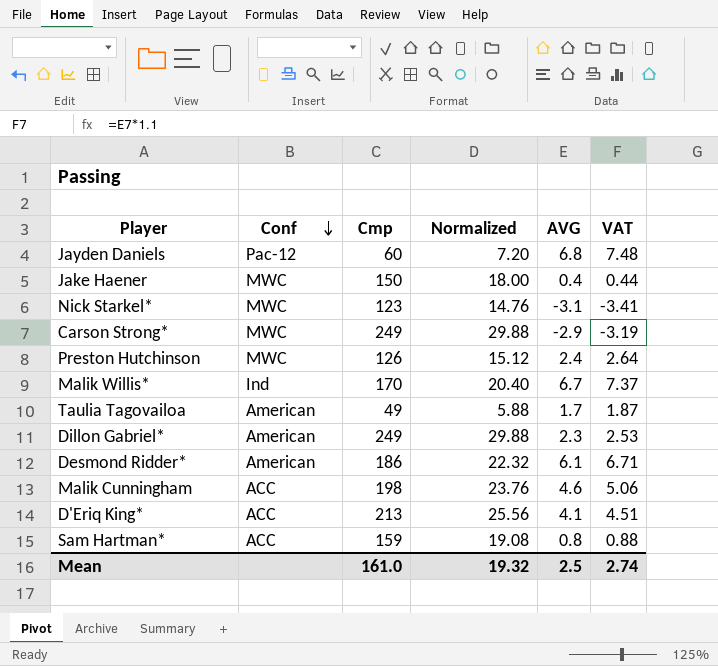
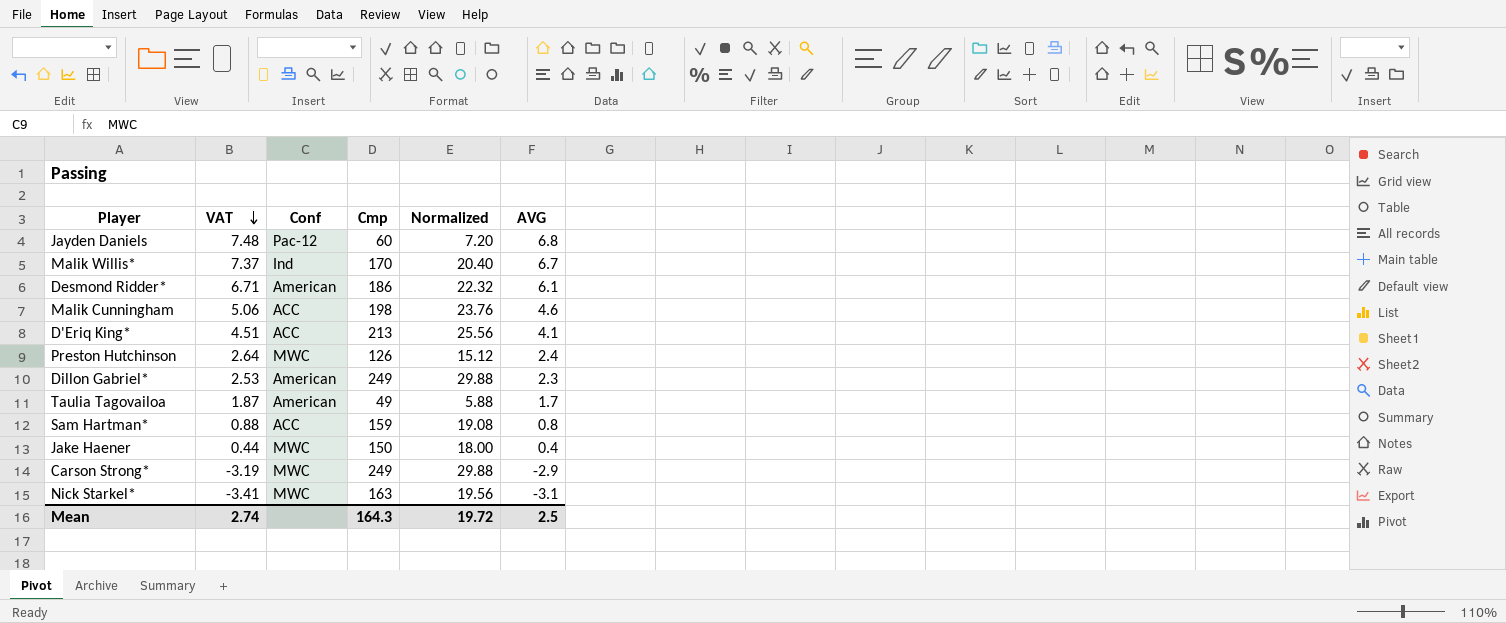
row order: Conf descending -> VAT descending
column VAT | position: 6 -> 2
Nick Starkel* | Cmp: 123 -> 163
Nick Starkel* | Normalized: 14.76 -> 19.56
Mean | Cmp: 161.0 -> 164.3
Mean | Normalized: 19.32 -> 19.72

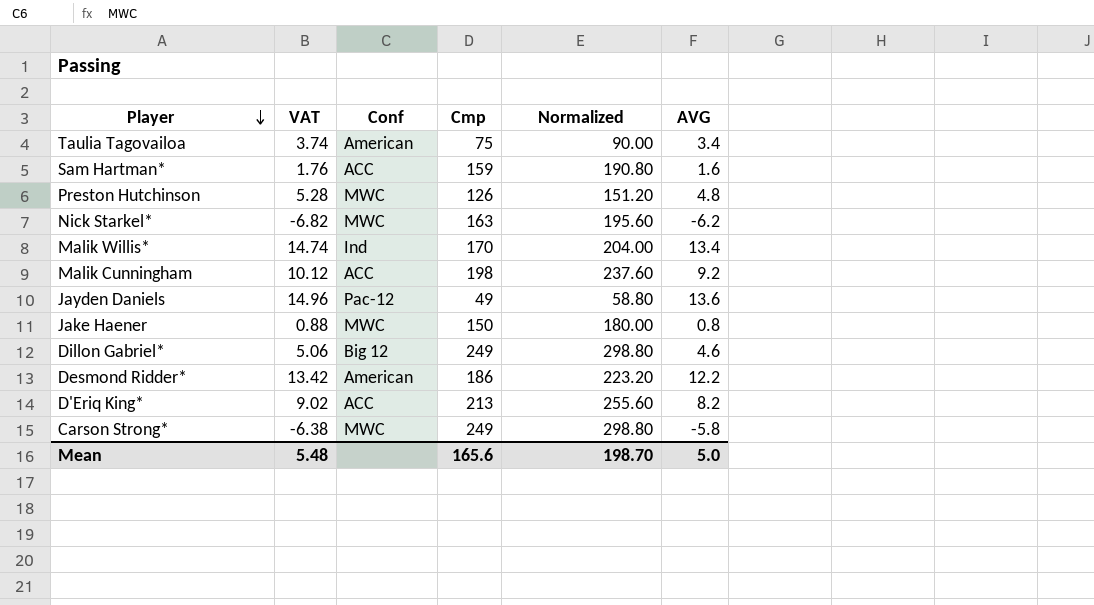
row order: VAT descending -> Player descending
column Normalized | formula: [Cmp] * 0.12 -> [Cmp] * 1.2
Taulia Tagovailoa | VAT: 1.87 -> 3.74
Taulia Tagovailoa | Cmp: 49 -> 75
Taulia Tagovailoa | AVG: 1.7 -> 3.4
Sam Hartman* | VAT: 0.88 -> 1.76
Sam Hartman* | AVG: 0.8 -> 1.6
Preston Hutchinson | VAT: 2.64 -> 5.28
Preston Hutchinson | AVG: 2.4 -> 4.8
Nick Starkel* | VAT: -3.41 -> -6.82
Nick Starkel* | AVG: -3.1 -> -6.2
Malik Willis* | VAT: 7.37 -> 14.74
Malik Willis* | AVG: 6.7 -> 13.4
Malik Cunningham | VAT: 5.06 -> 10.12
Malik Cunningham | AVG: 4.6 -> 9.2
Jayden Daniels | VAT: 7.48 -> 14.96
Jayden Daniels | Cmp: 60 -> 49
Jayden Daniels | AVG: 6.8 -> 13.6
Jake Haener | VAT: 0.44 -> 0.88
Jake Haener | AVG: 0.4 -> 0.8
Dillon Gabriel* | VAT: 2.53 -> 5.06
Dillon Gabriel* | Conf: American -> Big 12
Dillon Gabriel* | AVG: 2.3 -> 4.6
Desmond Ridder* | VAT: 6.71 -> 13.42
Desmond Ridder* | AVG: 6.1 -> 12.2
D'Eriq King* | VAT: 4.51 -> 9.02
D'Eriq King* | AVG: 4.1 -> 8.2
Carson Strong* | VAT: -3.19 -> -6.38
Carson Strong* | AVG: -2.9 -> -5.8
Mean | VAT: 2.74 -> 5.48
Mean | Cmp: 164.3 -> 165.6
Mean | Normalized: 19.72 -> 198.70
Mean | AVG: 2.5 -> 5.0

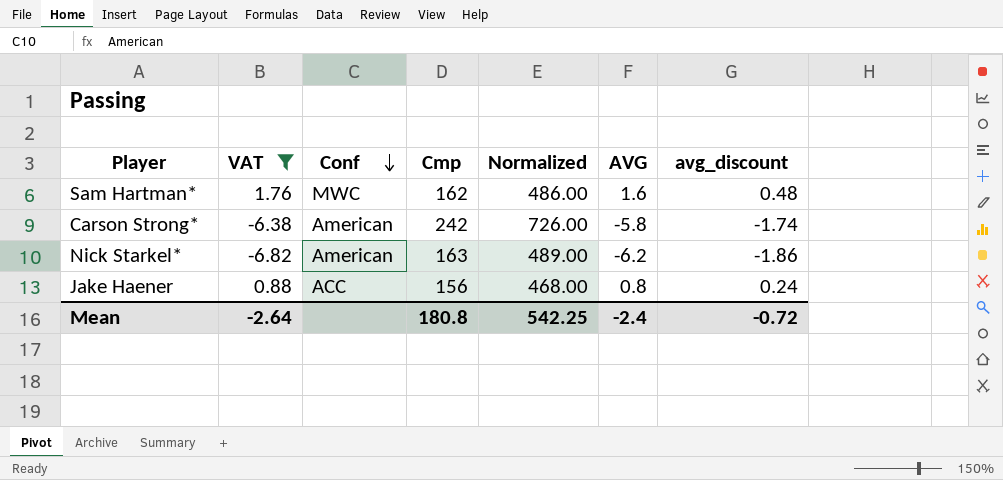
filter: none -> VAT <= 1.76
row order: Player descending -> Conf descending
column Normalized | formula: [Cmp] * 1.2 -> [Cmp] * 3
column avg_discount | formula: none -> [AVG] * 0.3
Sam Hartman* | Conf: ACC -> MWC
Sam Hartman* | Cmp: 159 -> 162
Carson Strong* | Conf: MWC -> American
Carson Strong* | Cmp: 249 -> 242
Nick Starkel* | Conf: MWC -> American
Jake Haener | Conf: MWC -> ACC
Jake Haener | Cmp: 150 -> 156
Mean | VAT: 5.48 -> -2.64
Mean | Cmp: 165.6 -> 180.8
Mean | Normalized: 198.70 -> 542.25
Mean | AVG: 5.0 -> -2.4

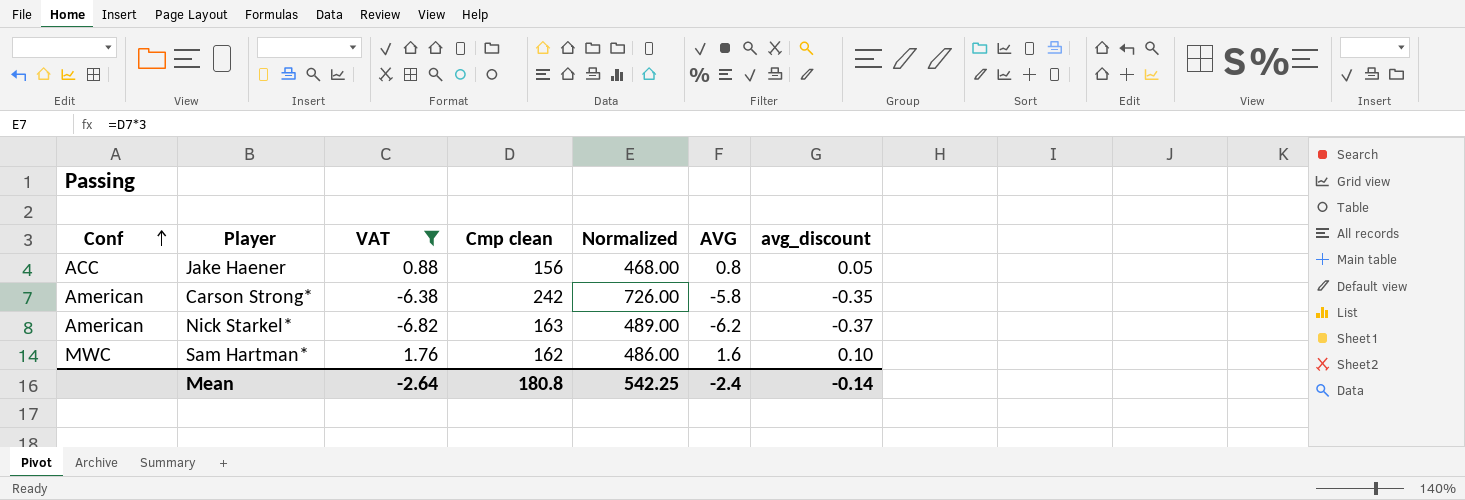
row order: Conf descending -> Conf ascending
column Conf | position: 3 -> 1
column name: Cmp -> Cmp clean
column avg_discount | formula: [AVG] * 0.3 -> [AVG] * 0.06
Mean | avg_discount: -0.72 -> -0.14

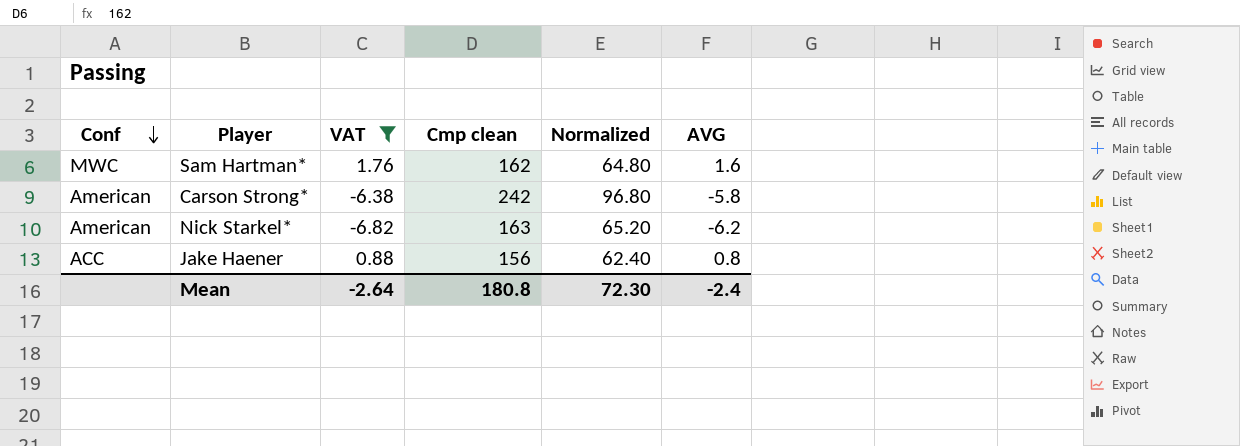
row order: Conf ascending -> Conf descending
column avg_discount | formula: [AVG] * 0.06 -> none
column Normalized | formula: [Cmp clean] * 3 -> [Cmp clean] * 0.4
Mean | Normalized: 542.25 -> 72.30

